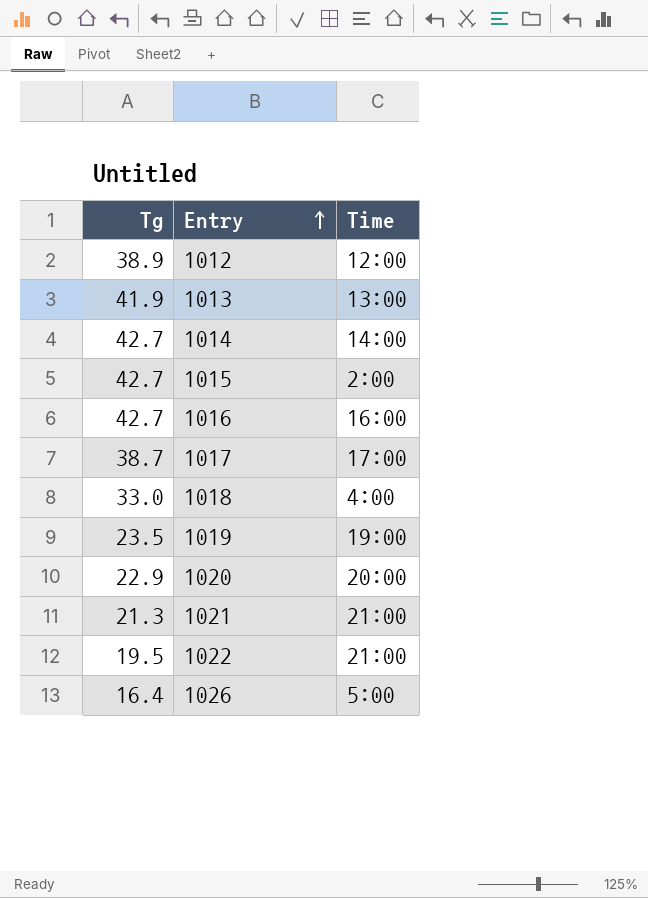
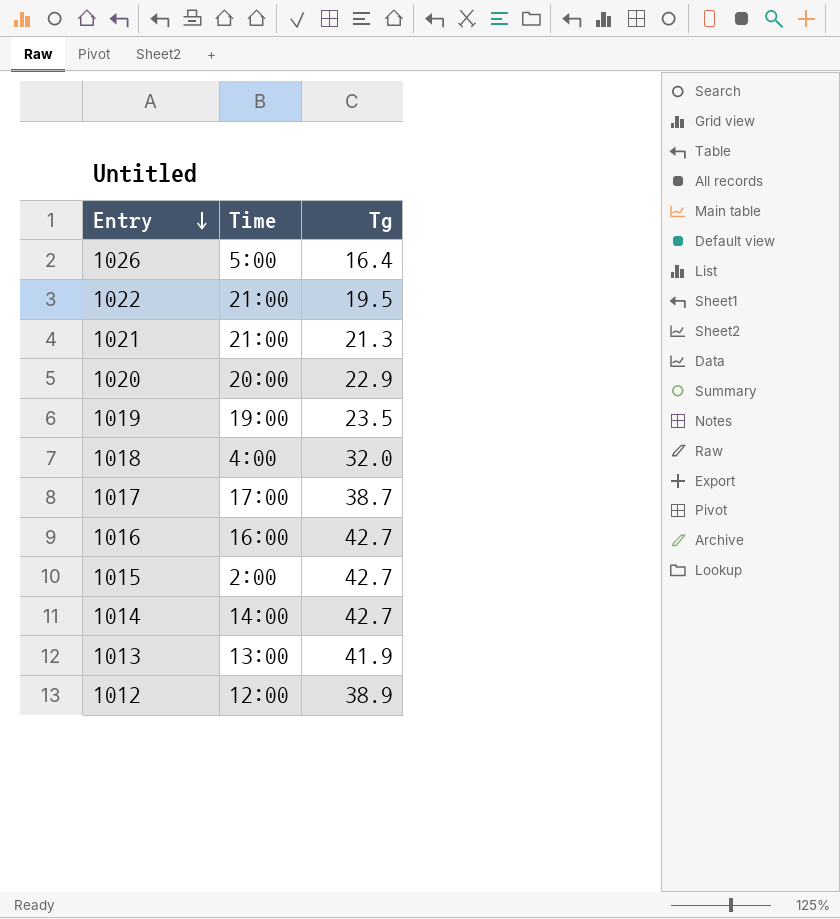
row order: Entry ascending -> Entry descending
column Tg | position: 1 -> 3
1018 | Tg: 33.0 -> 32.0

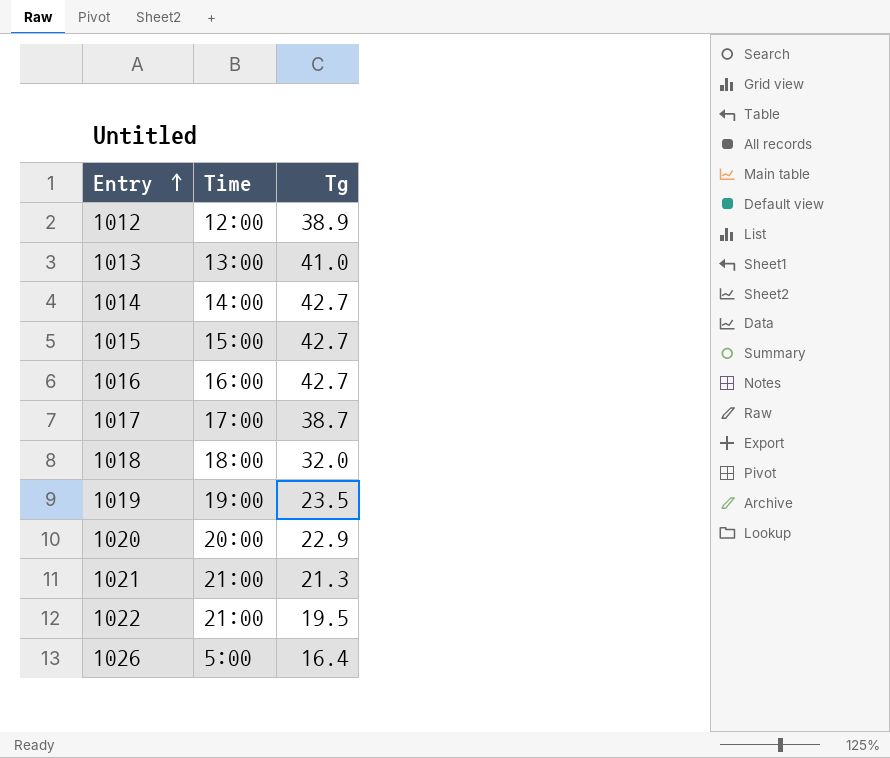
row order: Entry descending -> Entry ascending
1013 | Tg: 41.9 -> 41.0
1015 | Time: 2:00 -> 15:00
1018 | Time: 4:00 -> 18:00

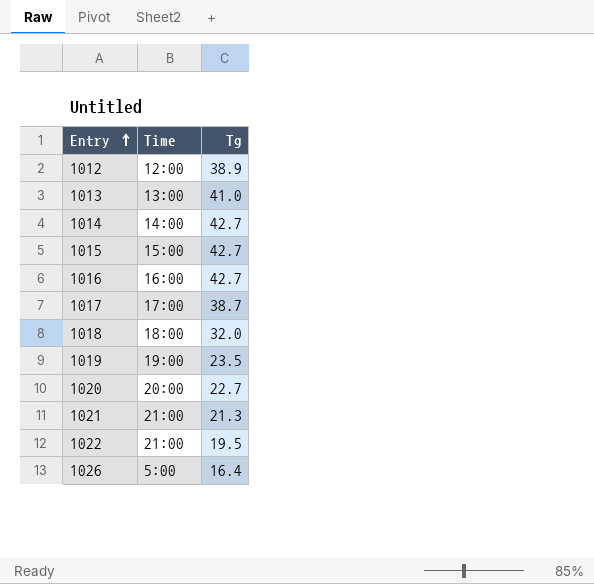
1020 | Tg: 22.9 -> 22.7

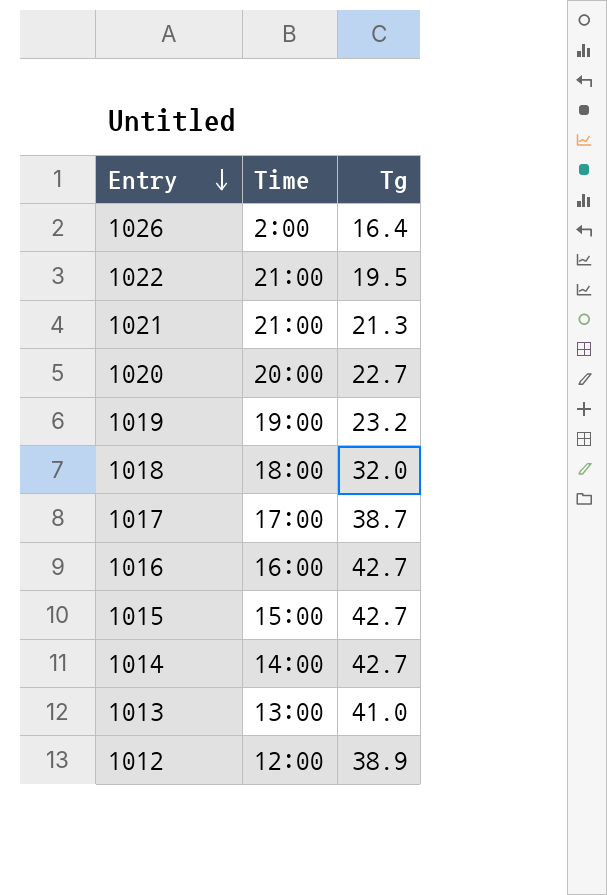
row order: Entry ascending -> Entry descending
1026 | Time: 5:00 -> 2:00
1019 | Tg: 23.5 -> 23.2

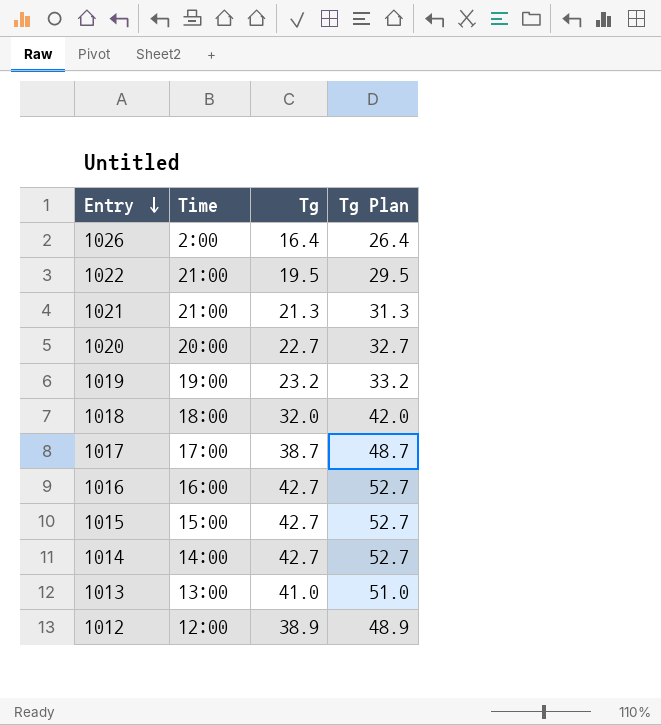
column Tg Plan | formula: none -> [Tg] + 10

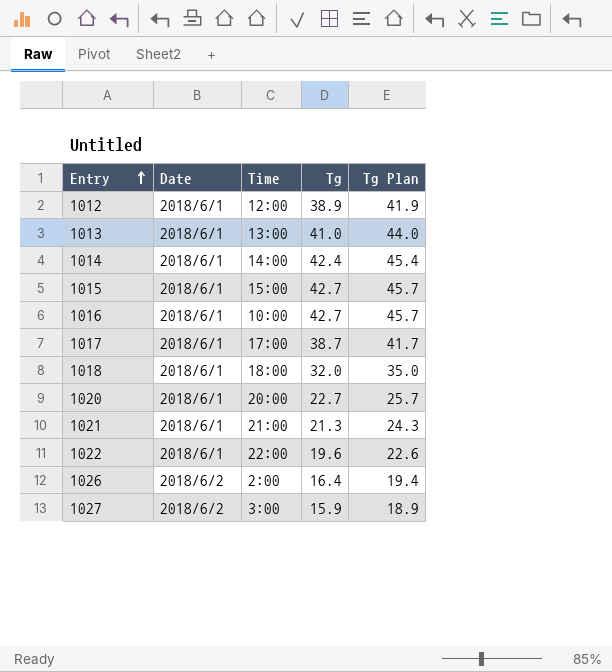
row order: Entry descending -> Entry ascending
column Date | position: none -> 2
column Tg Plan | formula: [Tg] + 10 -> [Tg] + 3
row 1019: 19:00 | 23.2 | 33.2 -> none
1014 | Tg: 42.7 -> 42.4
1016 | Time: 16:00 -> 10:00
1022 | Time: 21:00 -> 22:00
1022 | Tg: 19.5 -> 19.6
row 1027: none -> 2018/6/2 | 3:00 | 15.9 | 18.9

